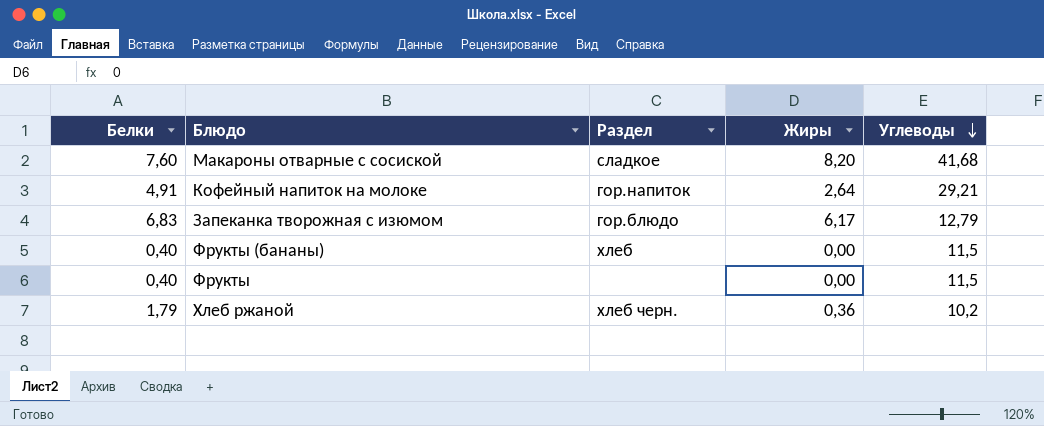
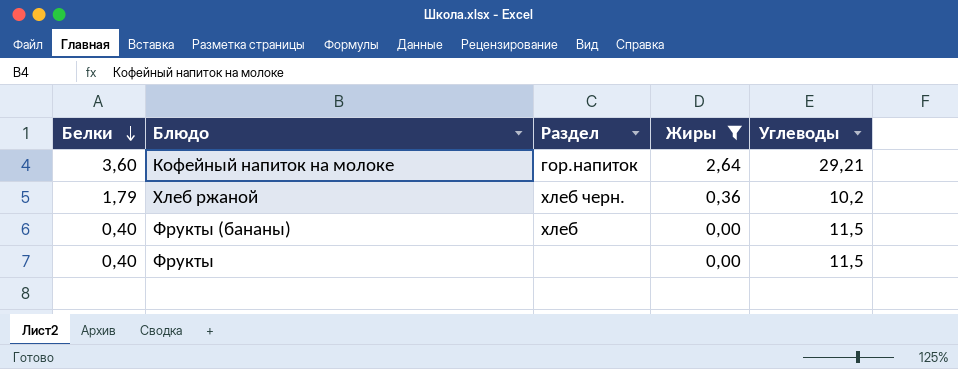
filter: none -> Жиры <= 2,64
row order: Углеводы descending -> Белки descending
Кофейный напиток на молоке | Белки: 4,91 -> 3,60

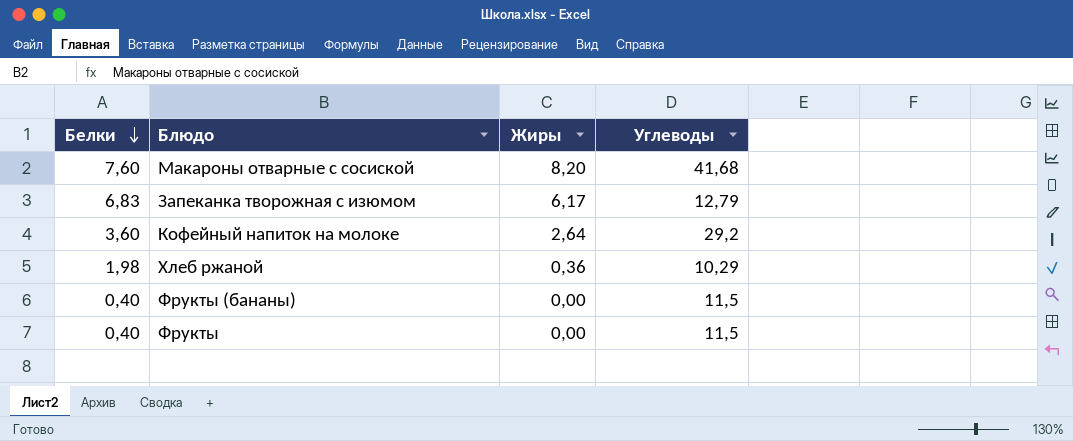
filter: Жиры <= 2,64 -> none
column Раздел | position: 3 -> none
Кофейный напиток на молоке | Углеводы: 29,21 -> 29,2
Хлеб ржаной | Белки: 1,79 -> 1,98
Хлеб ржаной | Углеводы: 10,2 -> 10,29

